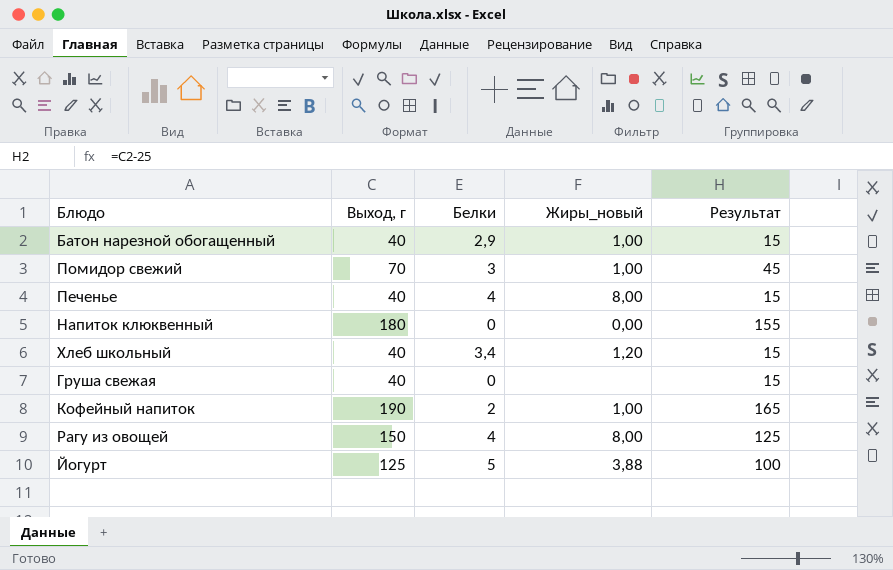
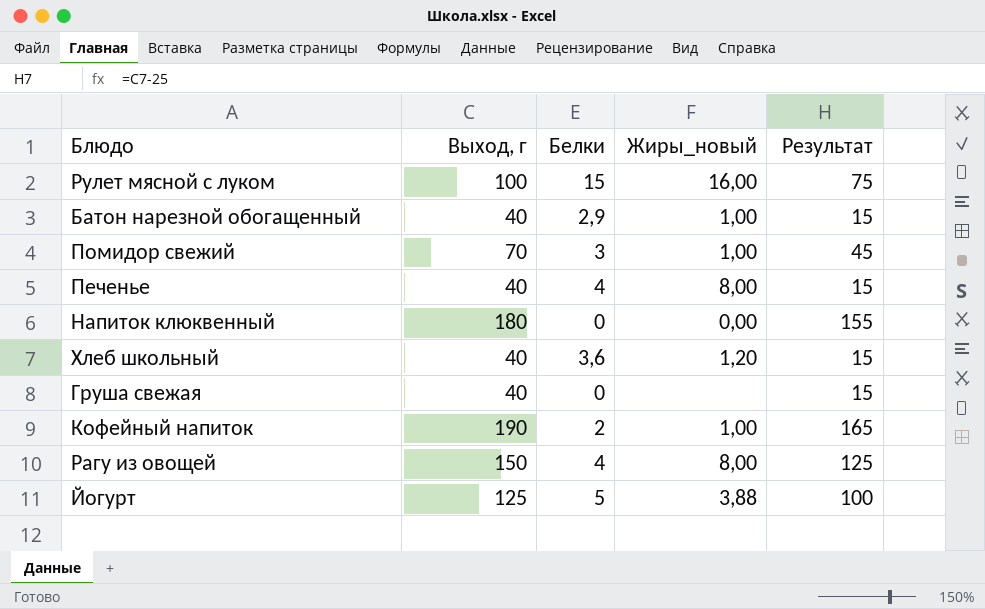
row Рулет мясной с луком: none -> 100 | 15 | 16,00 | 75
Хлеб школьный | Белки: 3,4 -> 3,6

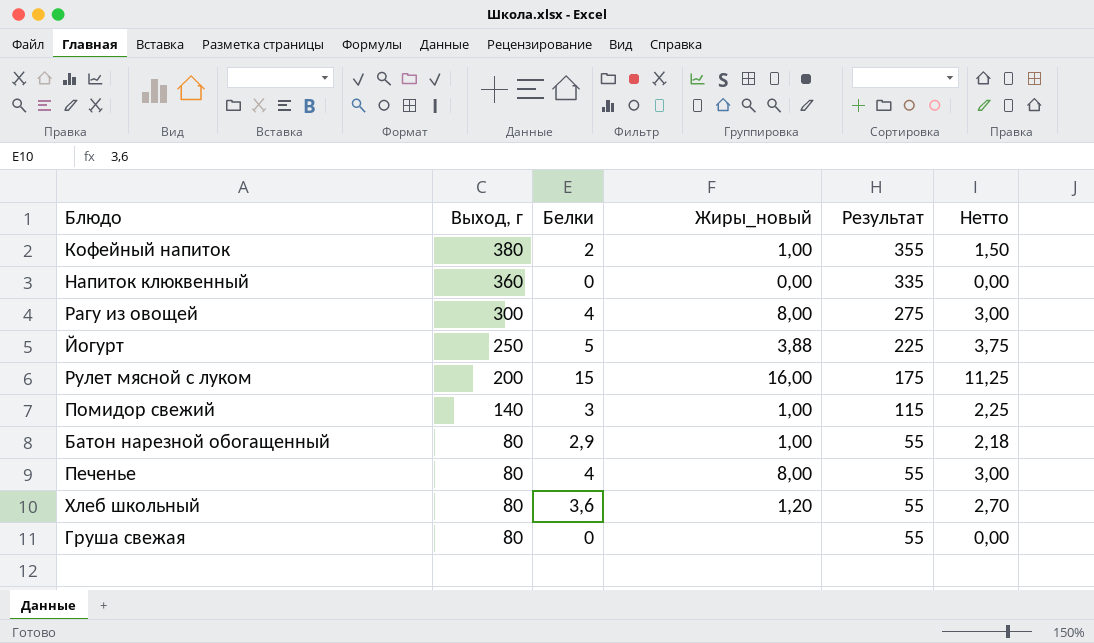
row order: none -> Выход, г descending
column Нетто | formula: none -> [Белки] * 0,75
Кофейный напиток | Выход, г: 190 -> 380
Кофейный напиток | Результат: 165 -> 355
Напиток клюквенный | Выход, г: 180 -> 360
Напиток клюквенный | Результат: 155 -> 335
Рагу из овощей | Выход, г: 150 -> 300
Рагу из овощей | Результат: 125 -> 275
Йогурт | Выход, г: 125 -> 250
Йогурт | Результат: 100 -> 225
Рулет мясной с луком | Выход, г: 100 -> 200
Рулет мясной с луком | Результат: 75 -> 175
Помидор свежий | Выход, г: 70 -> 140
Помидор свежий | Результат: 45 -> 115
Батон нарезной обогащенный | Выход, г: 40 -> 80
Батон нарезной обогащенный | Результат: 15 -> 55
Печенье | Выход, г: 40 -> 80
Печенье | Результат: 15 -> 55
Хлеб школьный | Выход, г: 40 -> 80
Хлеб школьный | Результат: 15 -> 55
Груша свежая | Выход, г: 40 -> 80
Груша свежая | Результат: 15 -> 55

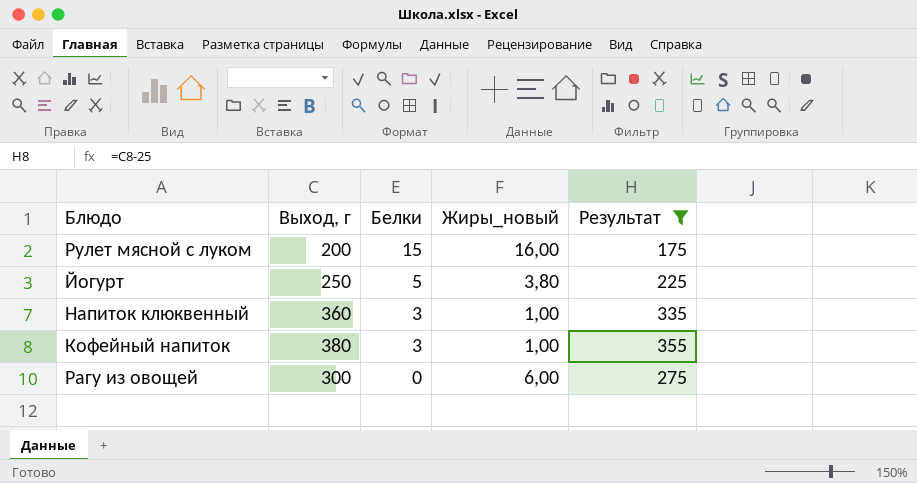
filter: none -> Результат >= 175
row order: Выход, г descending -> Белки descending
column Нетто | formula: [Белки] * 0,75 -> none
Йогурт | Жиры_новый: 3,88 -> 3,80
Напиток клюквенный | Белки: 0 -> 3
Напиток клюквенный | Жиры_новый: 0,00 -> 1,00
Кофейный напиток | Белки: 2 -> 3
Рагу из овощей | Белки: 4 -> 0
Рагу из овощей | Жиры_новый: 8,00 -> 6,00

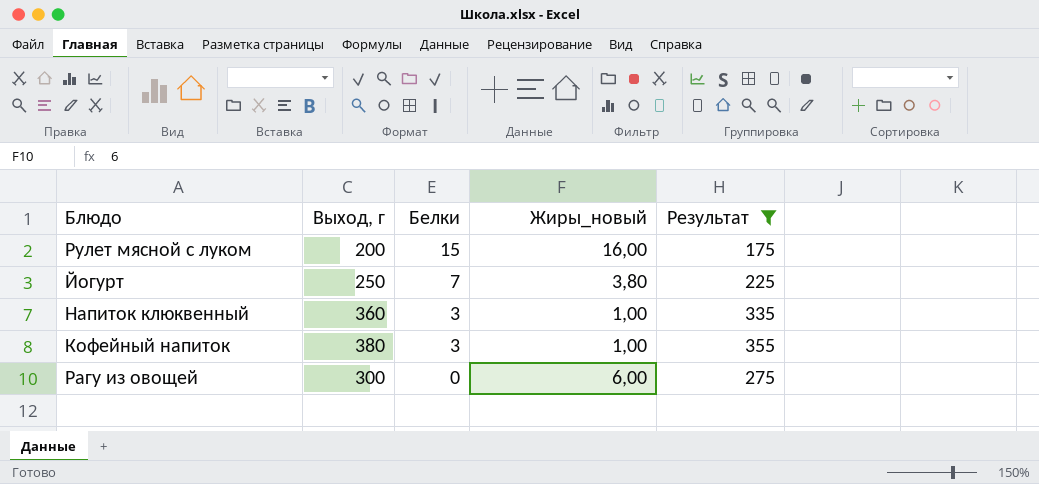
Йогурт | Белки: 5 -> 7

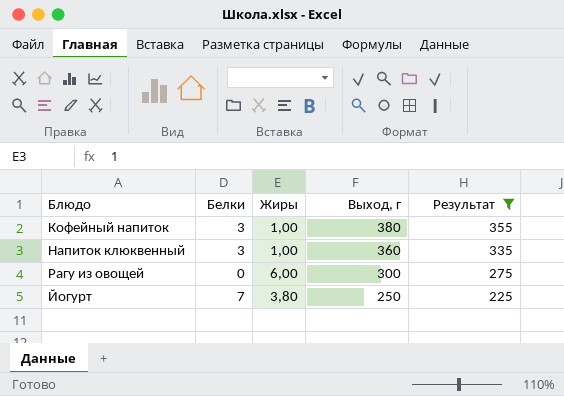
row order: Белки descending -> Выход, г descending
column name: Жиры_новый -> Жиры
column Выход, г | position: 2 -> 4
row Рулет мясной с луком: 200 | 15 | 16,00 | 175 -> none

